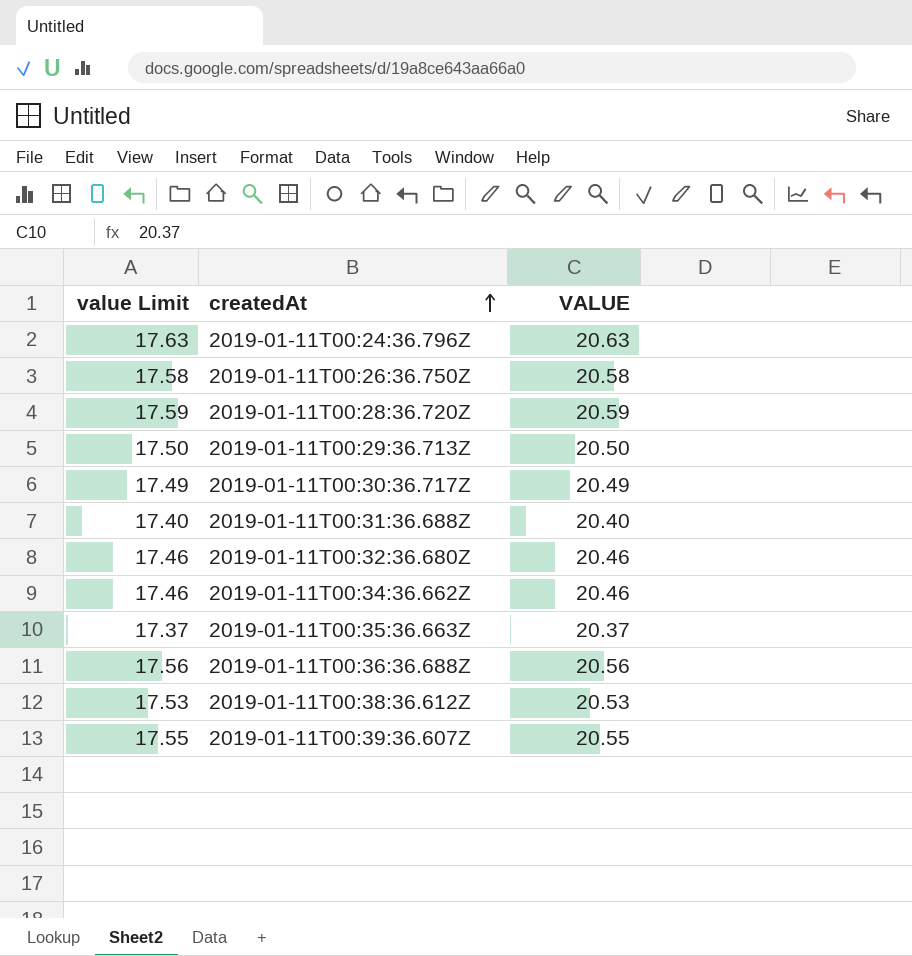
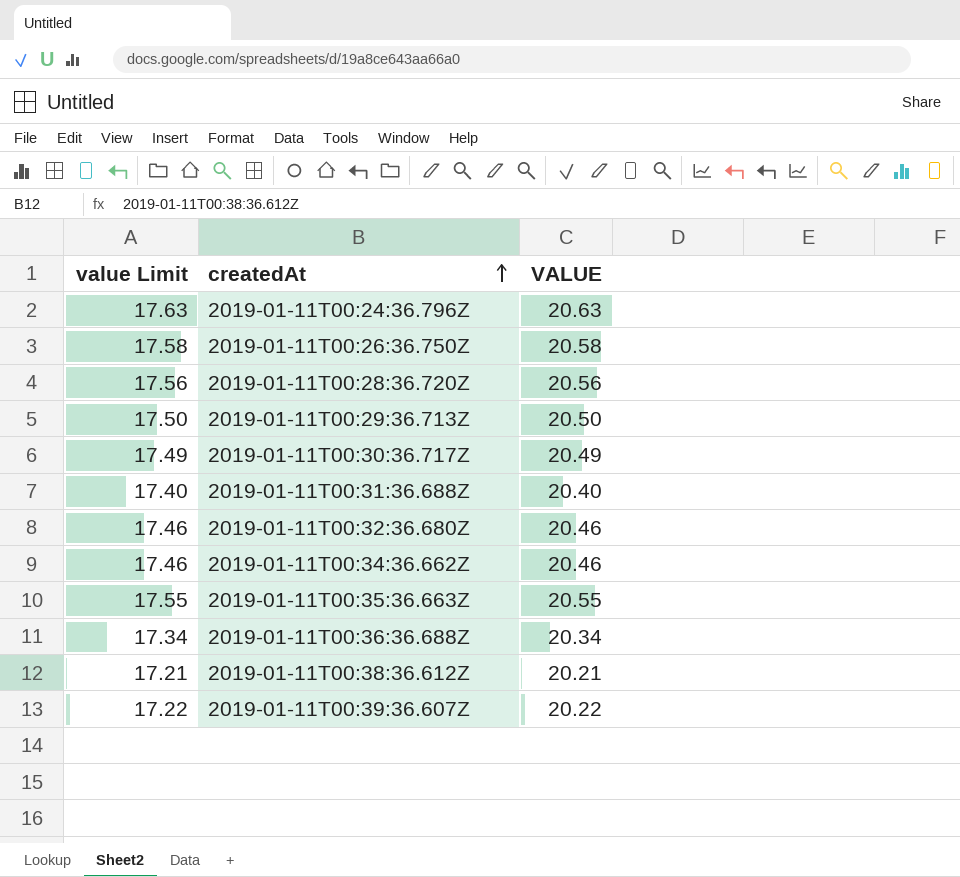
2019-01-11T00:28:36.720Z | value Limit: 17.59 -> 17.56
2019-01-11T00:28:36.720Z | VALUE: 20.59 -> 20.56
2019-01-11T00:35:36.663Z | value Limit: 17.37 -> 17.55
2019-01-11T00:35:36.663Z | VALUE: 20.37 -> 20.55
2019-01-11T00:36:36.688Z | value Limit: 17.56 -> 17.34
2019-01-11T00:36:36.688Z | VALUE: 20.56 -> 20.34
2019-01-11T00:38:36.612Z | value Limit: 17.53 -> 17.21
2019-01-11T00:38:36.612Z | VALUE: 20.53 -> 20.21
2019-01-11T00:39:36.607Z | value Limit: 17.55 -> 17.22
2019-01-11T00:39:36.607Z | VALUE: 20.55 -> 20.22

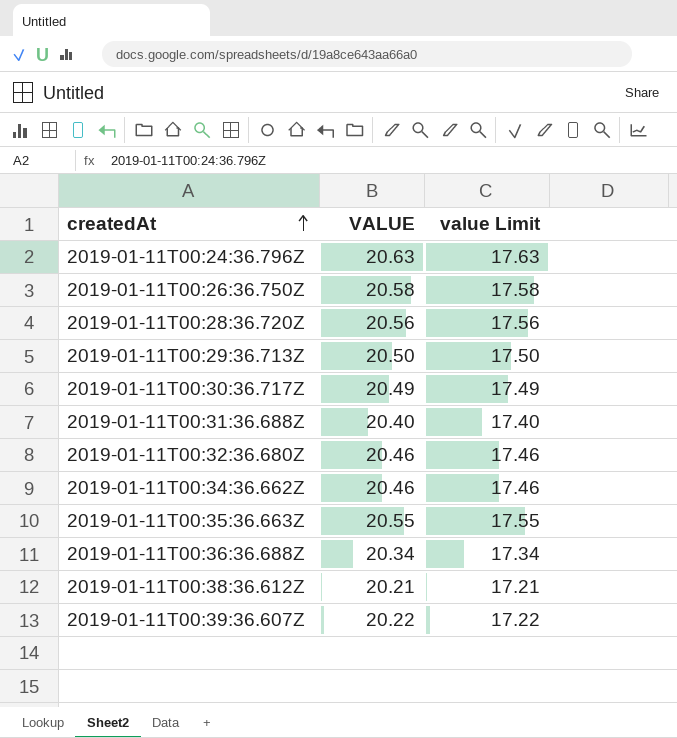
column value Limit | position: 1 -> 3

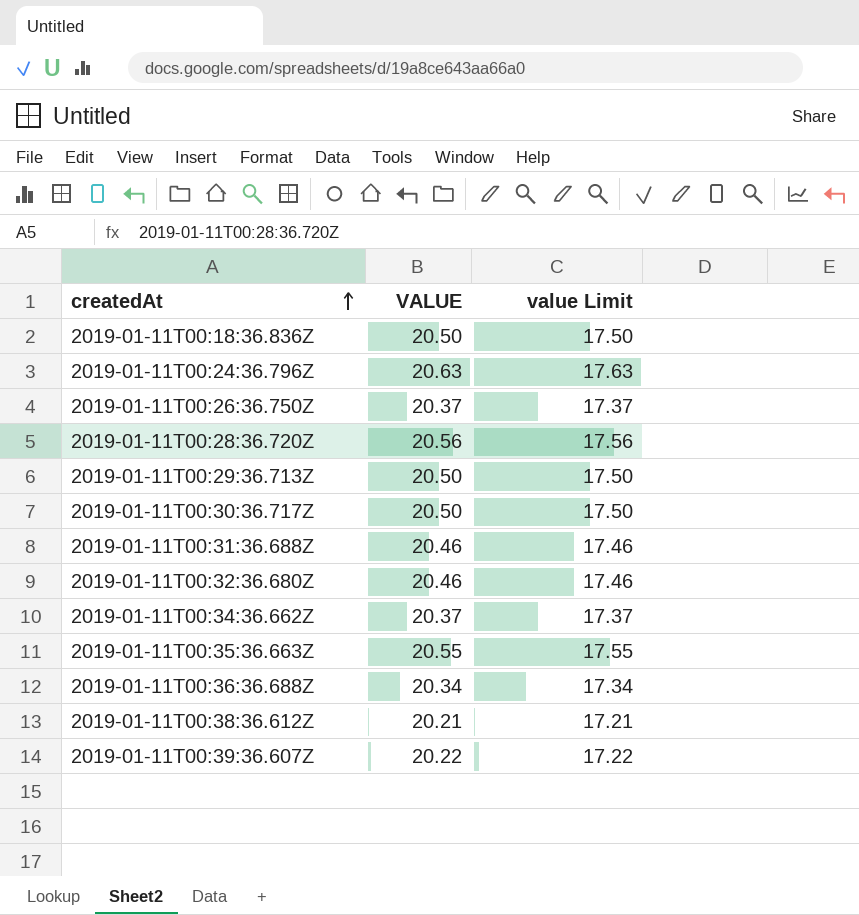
row 2019-01-11T00:18:36.836Z: none -> 20.50 | 17.50
2019-01-11T00:26:36.750Z | VALUE: 20.58 -> 20.37
2019-01-11T00:26:36.750Z | value Limit: 17.58 -> 17.37
2019-01-11T00:30:36.717Z | VALUE: 20.49 -> 20.50
2019-01-11T00:30:36.717Z | value Limit: 17.49 -> 17.50
2019-01-11T00:31:36.688Z | VALUE: 20.40 -> 20.46
2019-01-11T00:31:36.688Z | value Limit: 17.40 -> 17.46
2019-01-11T00:34:36.662Z | VALUE: 20.46 -> 20.37
2019-01-11T00:34:36.662Z | value Limit: 17.46 -> 17.37

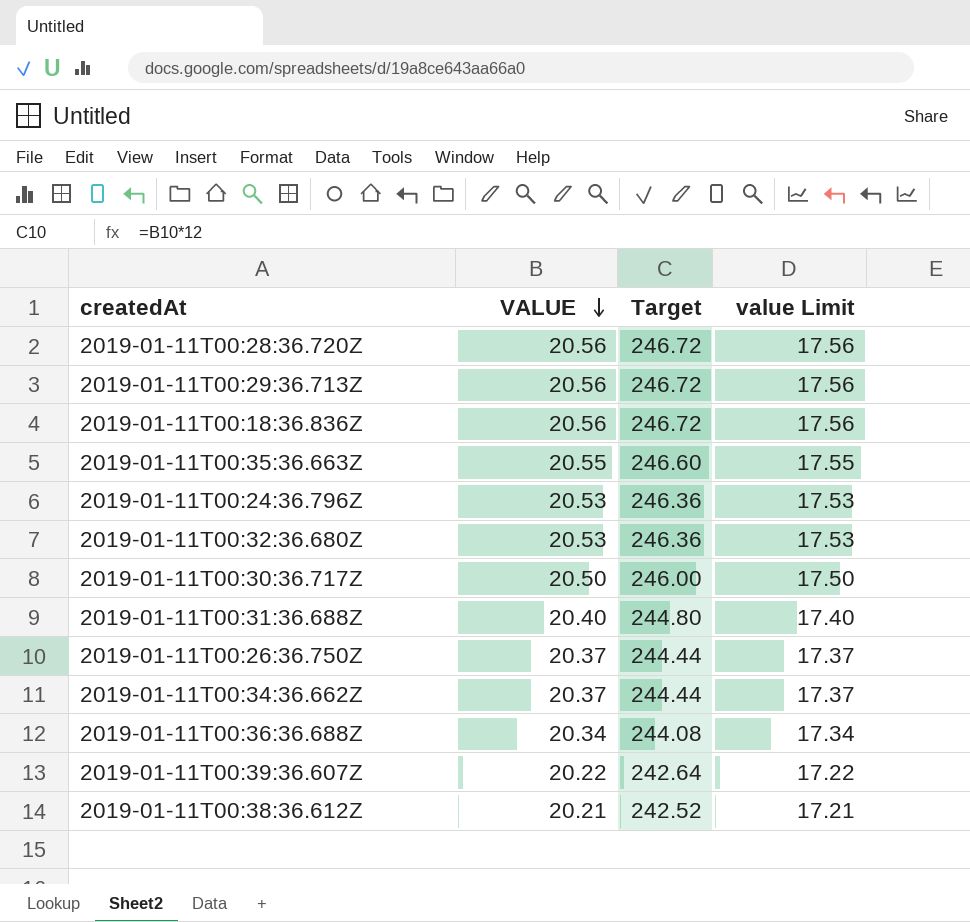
row order: createdAt ascending -> VALUE descending
column Target | formula: none -> [VALUE] * 12
2019-01-11T00:29:36.713Z | VALUE: 20.50 -> 20.56
2019-01-11T00:29:36.713Z | value Limit: 17.50 -> 17.56
2019-01-11T00:18:36.836Z | VALUE: 20.50 -> 20.56
2019-01-11T00:18:36.836Z | value Limit: 17.50 -> 17.56
2019-01-11T00:24:36.796Z | VALUE: 20.63 -> 20.53
2019-01-11T00:24:36.796Z | value Limit: 17.63 -> 17.53
2019-01-11T00:32:36.680Z | VALUE: 20.46 -> 20.53
2019-01-11T00:32:36.680Z | value Limit: 17.46 -> 17.53
2019-01-11T00:31:36.688Z | VALUE: 20.46 -> 20.40
2019-01-11T00:31:36.688Z | value Limit: 17.46 -> 17.40

